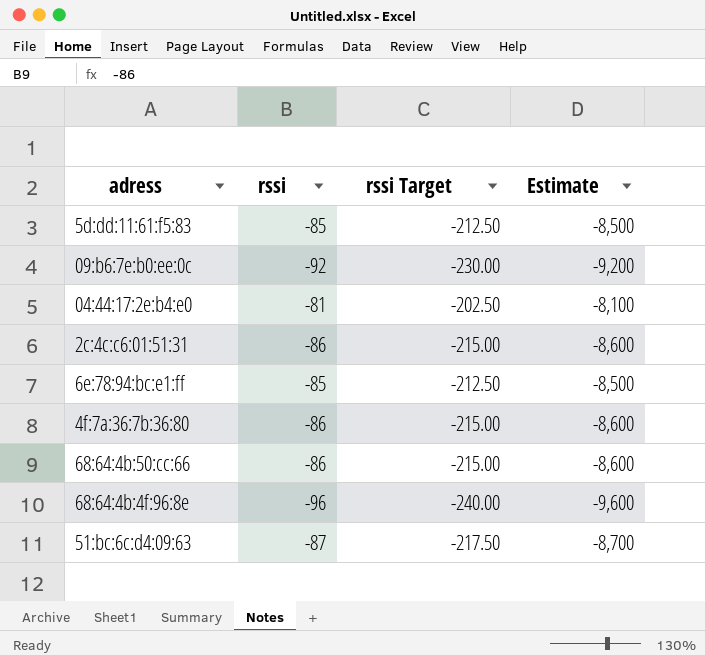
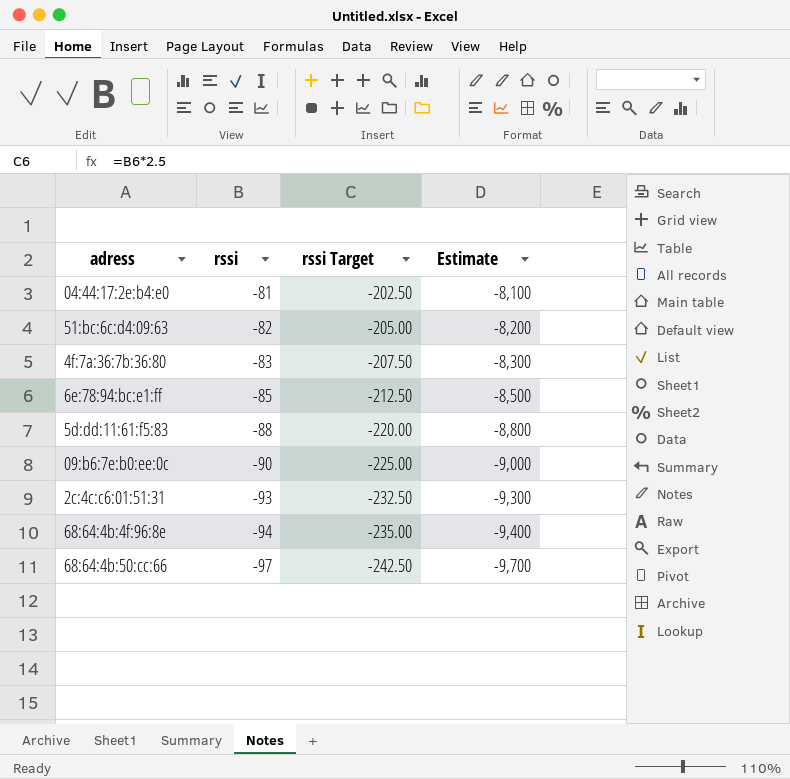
row order: none -> rssi descending
51:bc:6c:d4:09:63 | rssi: -87 -> -82
51:bc:6c:d4:09:63 | rssi Target: -217.50 -> -205.00
51:bc:6c:d4:09:63 | Estimate: -8,700 -> -8,200
4f:7a:36:7b:36:80 | rssi: -86 -> -83
4f:7a:36:7b:36:80 | rssi Target: -215.00 -> -207.50
4f:7a:36:7b:36:80 | Estimate: -8,600 -> -8,300
5d:dd:11:61:f5:83 | rssi: -85 -> -88
5d:dd:11:61:f5:83 | rssi Target: -212.50 -> -220.00
5d:dd:11:61:f5:83 | Estimate: -8,500 -> -8,800
09:b6:7e:b0:ee:0c | rssi: -92 -> -90
09:b6:7e:b0:ee:0c | rssi Target: -230.00 -> -225.00
09:b6:7e:b0:ee:0c | Estimate: -9,200 -> -9,000
2c:4c:c6:01:51:31 | rssi: -86 -> -93
2c:4c:c6:01:51:31 | rssi Target: -215.00 -> -232.50
2c:4c:c6:01:51:31 | Estimate: -8,600 -> -9,300
68:64:4b:4f:96:8e | rssi: -96 -> -94
68:64:4b:4f:96:8e | rssi Target: -240.00 -> -235.00
68:64:4b:4f:96:8e | Estimate: -9,600 -> -9,400
68:64:4b:50:cc:66 | rssi: -86 -> -97
68:64:4b:50:cc:66 | rssi Target: -215.00 -> -242.50
68:64:4b:50:cc:66 | Estimate: -8,600 -> -9,700

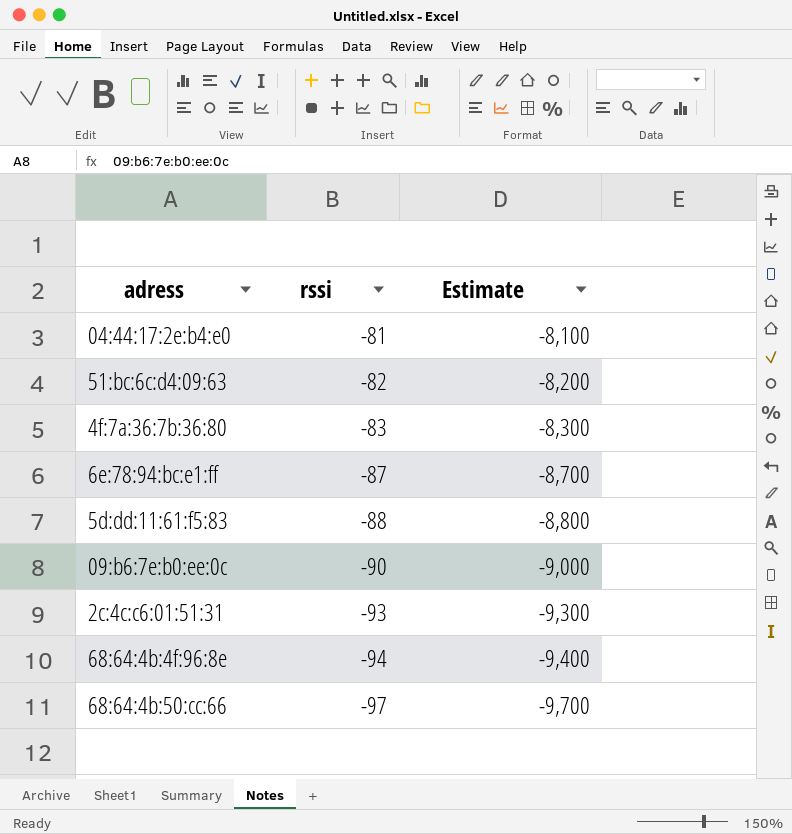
column rssi Target | formula: [rssi] * 2.5 -> none
6e:78:94:bc:e1:ff | rssi: -85 -> -87
6e:78:94:bc:e1:ff | Estimate: -8,500 -> -8,700

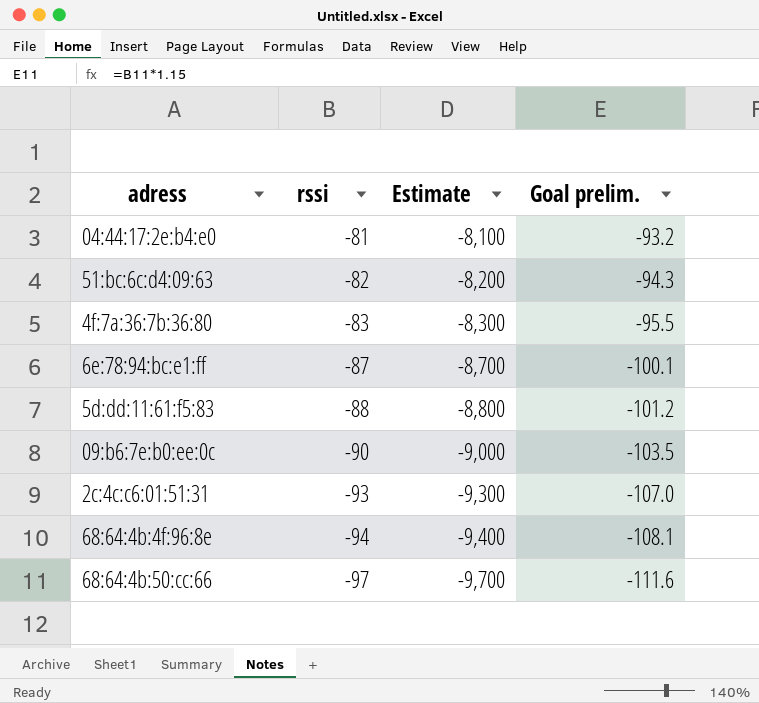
column Goal prelim. | formula: none -> [rssi] * 1.15

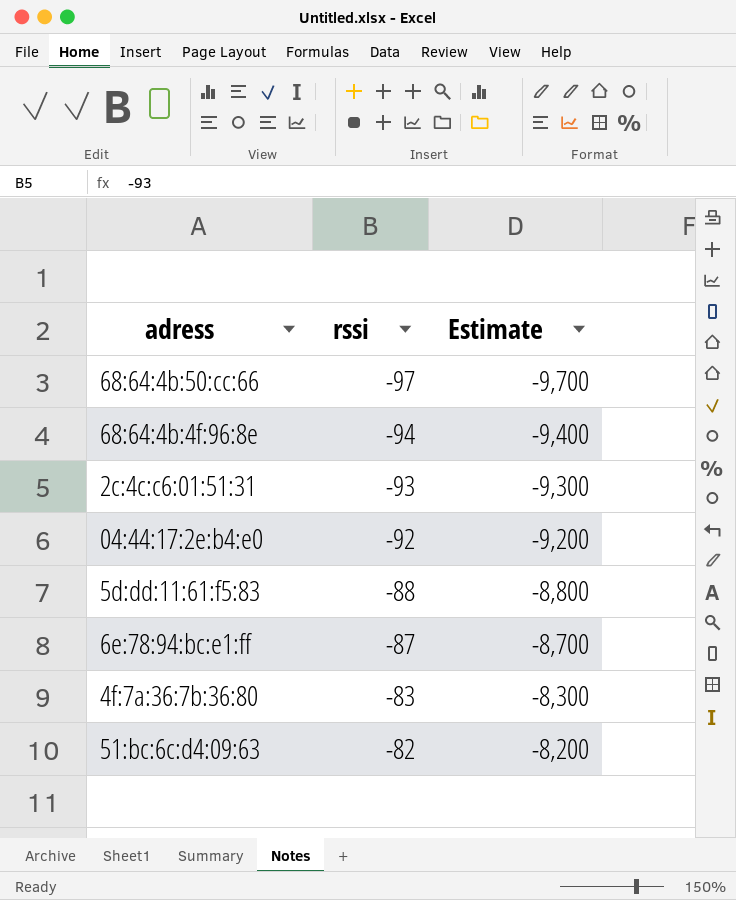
row order: rssi descending -> rssi ascending
column Goal prelim. | formula: [rssi] * 1.15 -> none
row 09:b6:7e:b0:ee:0c: -90 | -9,000 | -103.5 -> none
04:44:17:2e:b4:e0 | rssi: -81 -> -92
04:44:17:2e:b4:e0 | Estimate: -8,100 -> -9,200

